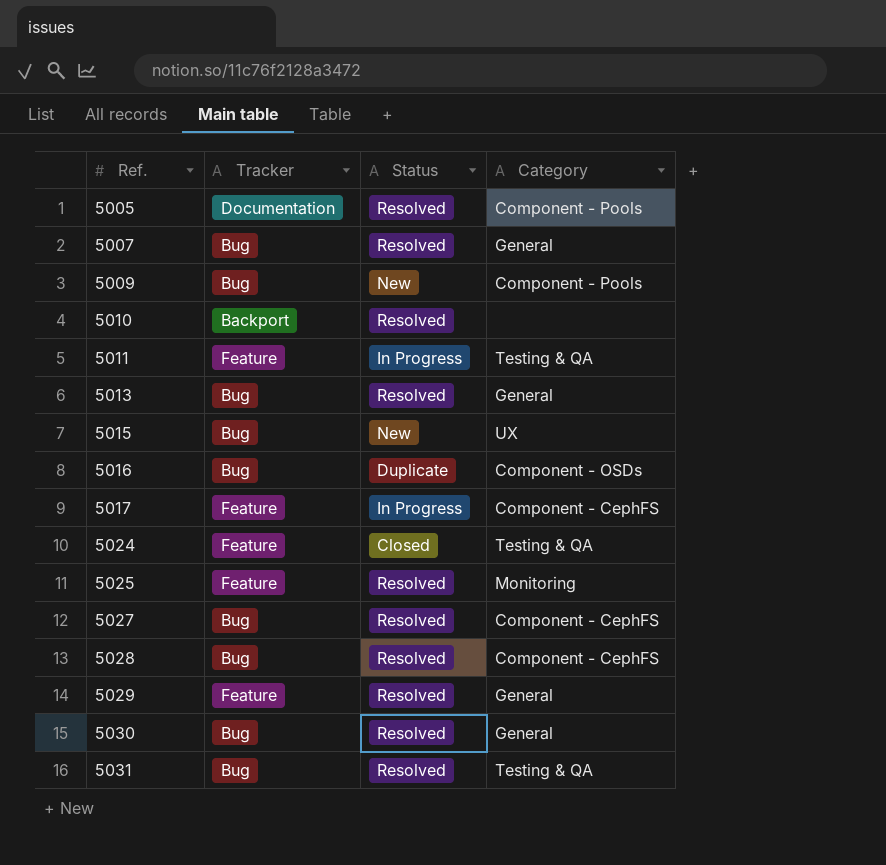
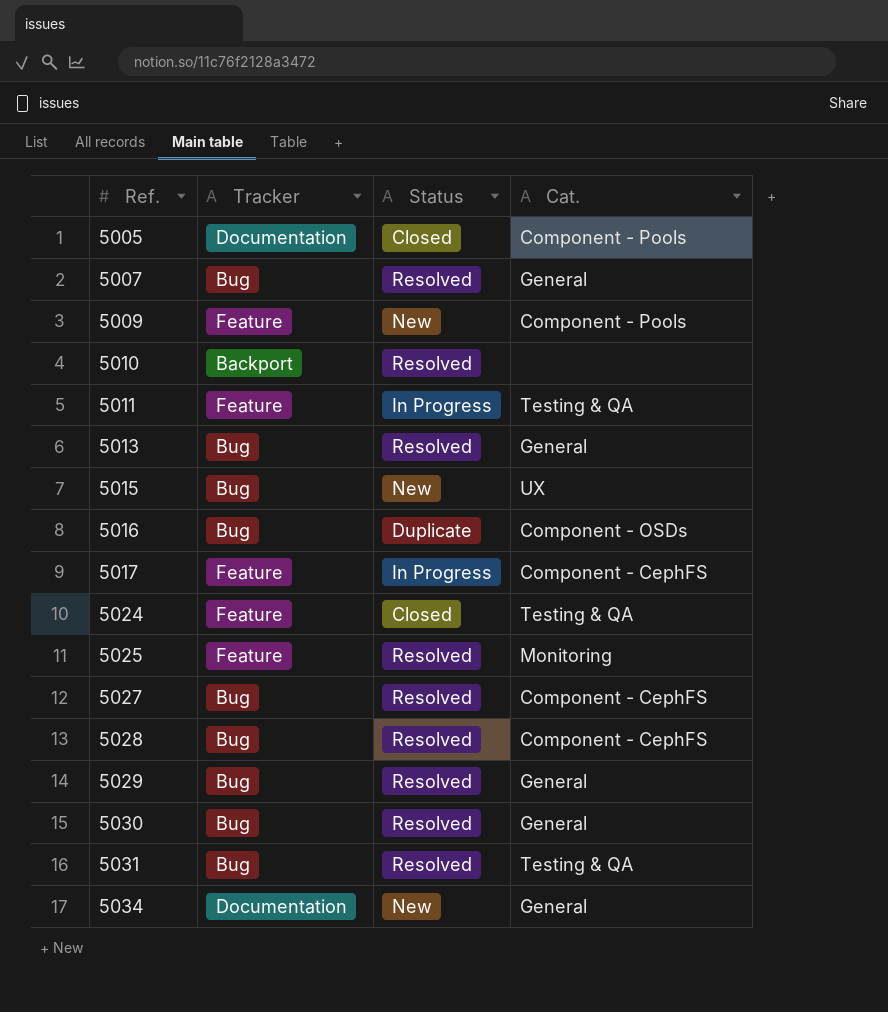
column name: Category -> Cat.
5005 | Status: Resolved -> Closed
5009 | Tracker: Bug -> Feature
5029 | Tracker: Feature -> Bug
row 5034: none -> Documentation | New | General

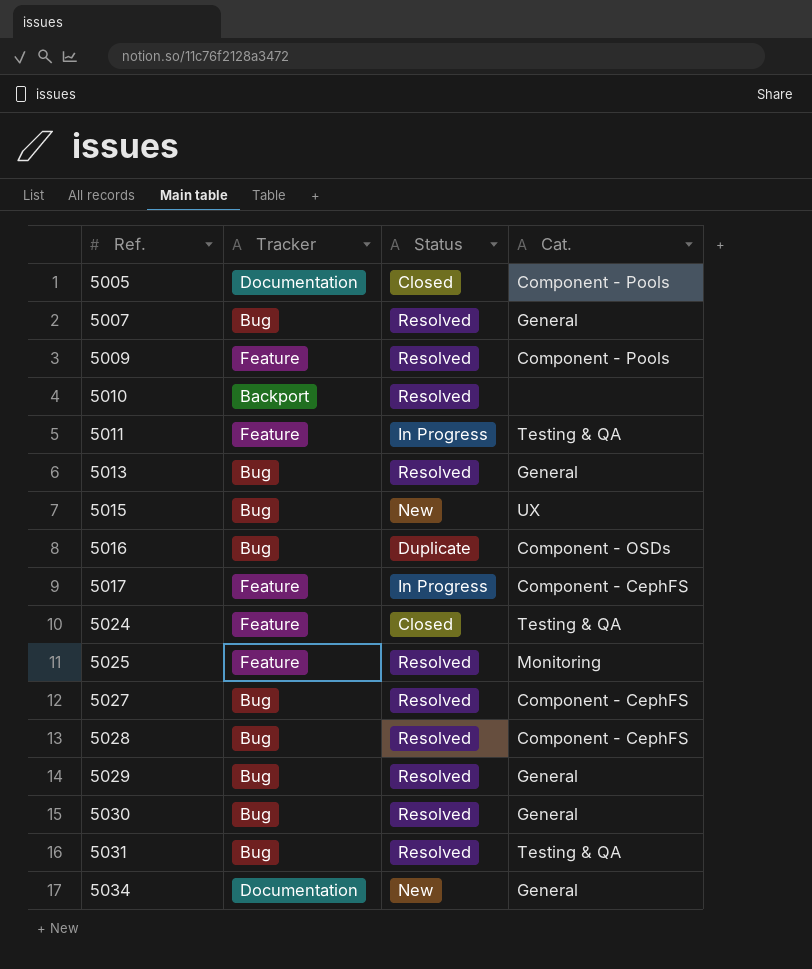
5009 | Status: New -> Resolved

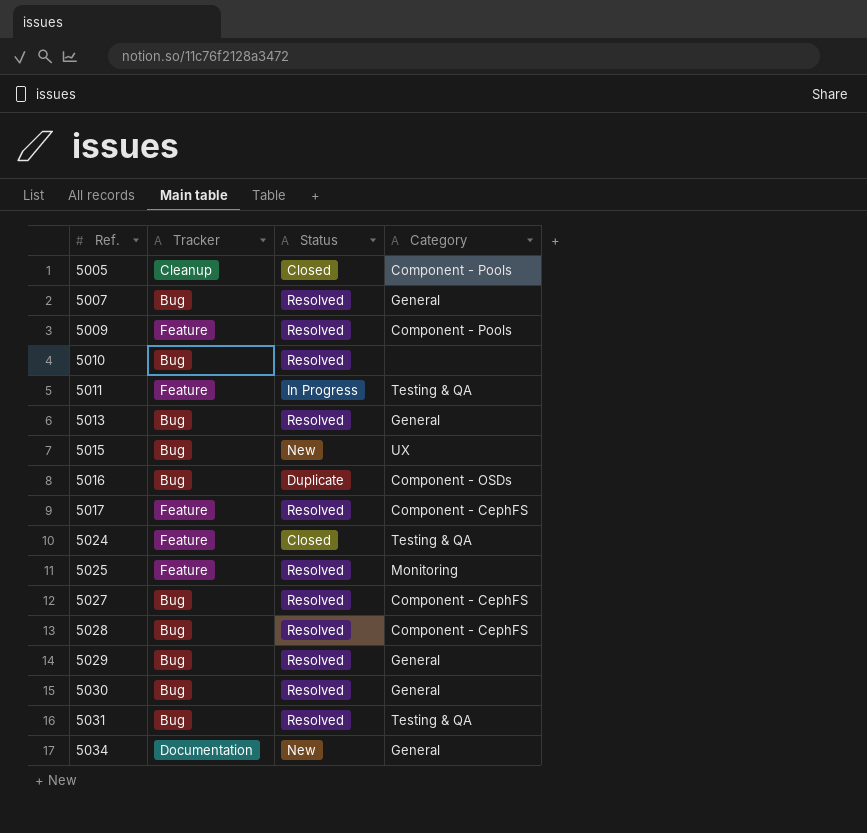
column name: Cat. -> Category
5005 | Tracker: Documentation -> Cleanup
5010 | Tracker: Backport -> Bug
5017 | Status: In Progress -> Resolved

